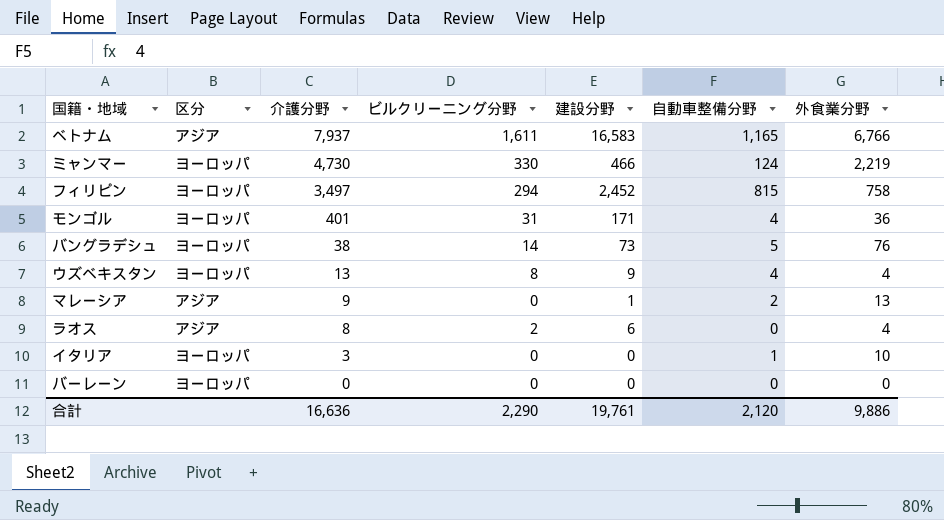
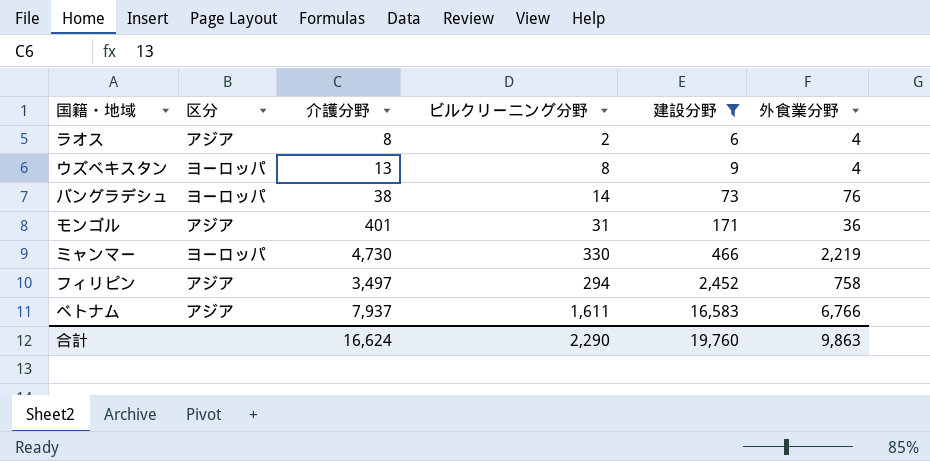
filter: none -> 建設分野 >= 6
row order: 介護分野 descending -> 建設分野 ascending
column 自動車整備分野 | position: 6 -> none
モンゴル | 区分: ヨーロッパ -> アジア
フィリピン | 区分: ヨーロッパ -> アジア
合計 | 介護分野: 16,636 -> 16,624
合計 | 建設分野: 19,761 -> 19,760
合計 | 外食業分野: 9,886 -> 9,863

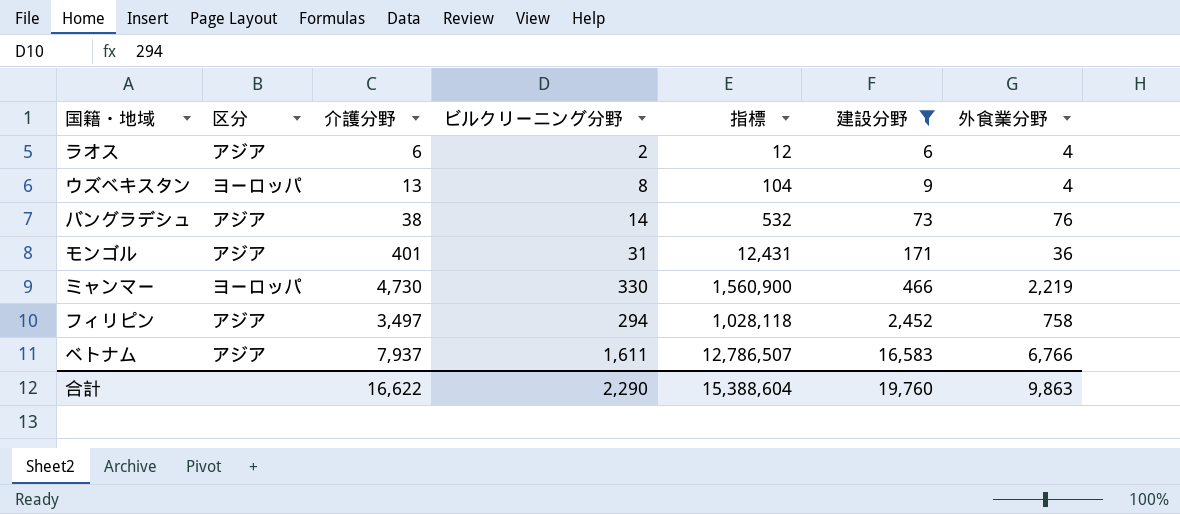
column 指標 | formula: none -> [介護分野] * [ビルクリーニング分野]
ラオス | 介護分野: 8 -> 6
バングラデシュ | 区分: ヨーロッパ -> アジア
合計 | 介護分野: 16,624 -> 16,622

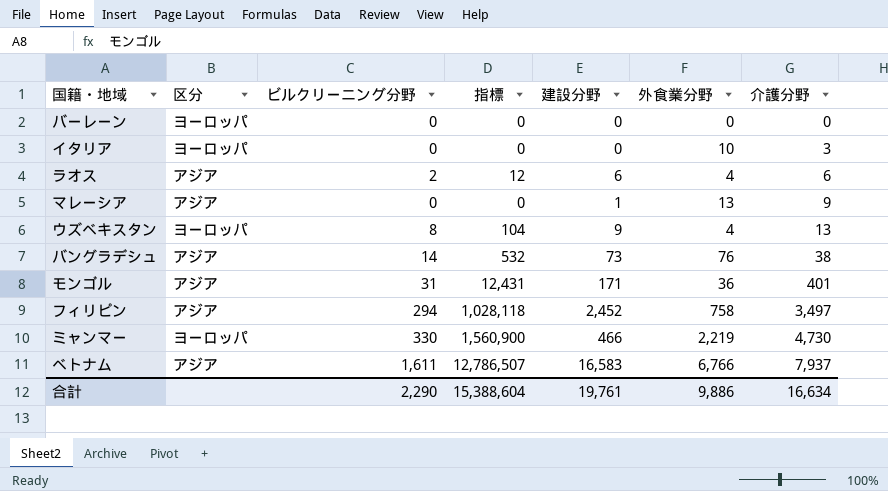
filter: 建設分野 >= 6 -> none
row order: 建設分野 ascending -> 介護分野 ascending
column 介護分野 | position: 3 -> 7
合計 | 建設分野: 19,760 -> 19,761
合計 | 外食業分野: 9,863 -> 9,886
合計 | 介護分野: 16,622 -> 16,634

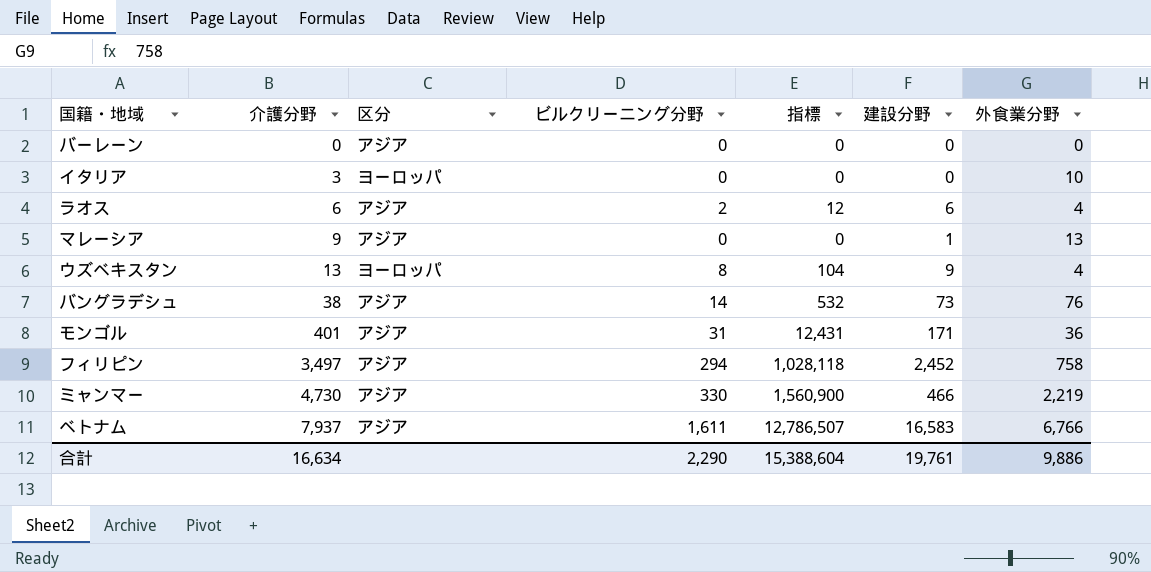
column 介護分野 | position: 7 -> 2
バーレーン | 区分: ヨーロッパ -> アジア
ミャンマー | 区分: ヨーロッパ -> アジア

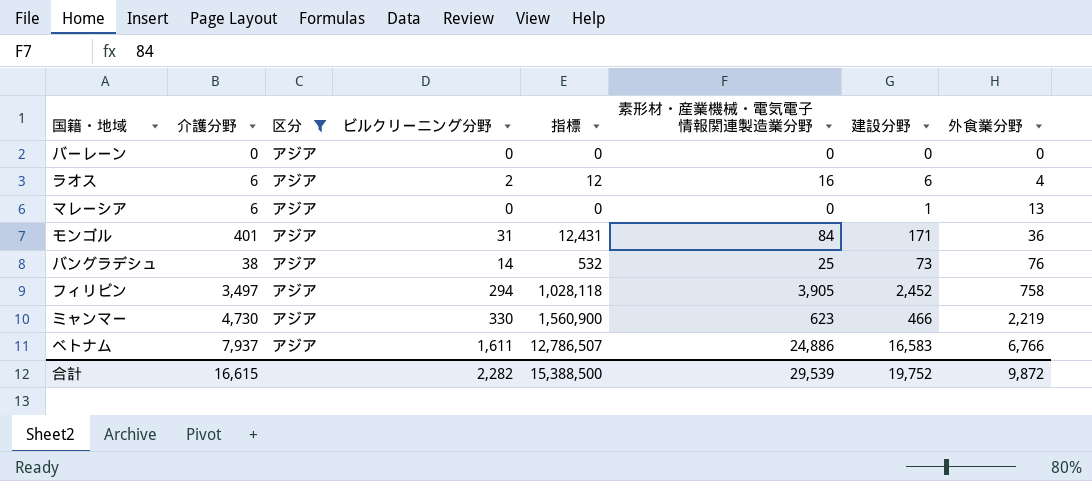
filter: none -> 区分 = アジア
row order: 介護分野 ascending -> 外食業分野 ascending
column 素形材・産業機械・電気電子情報関連製造業分野 | position: none -> 6
マレーシア | 介護分野: 9 -> 6
合計 | 介護分野: 16,634 -> 16,615
合計 | ビルクリーニング分野: 2,290 -> 2,282
合計 | 指標: 15,388,604 -> 15,388,500
合計 | 建設分野: 19,761 -> 19,752
合計 | 外食業分野: 9,886 -> 9,872

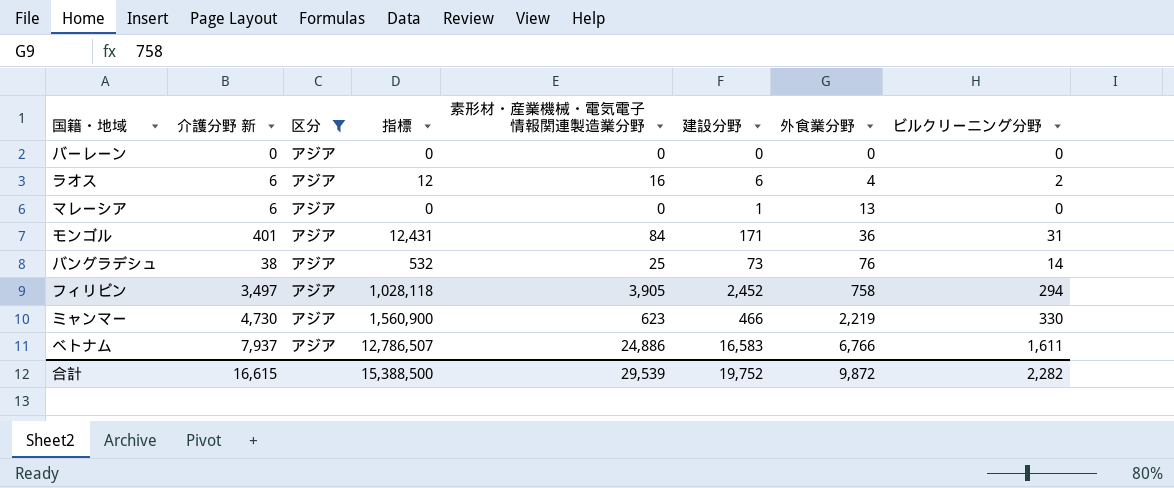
column name: 介護分野 -> 介護分野 新
column ビルクリーニング分野 | position: 4 -> 8

